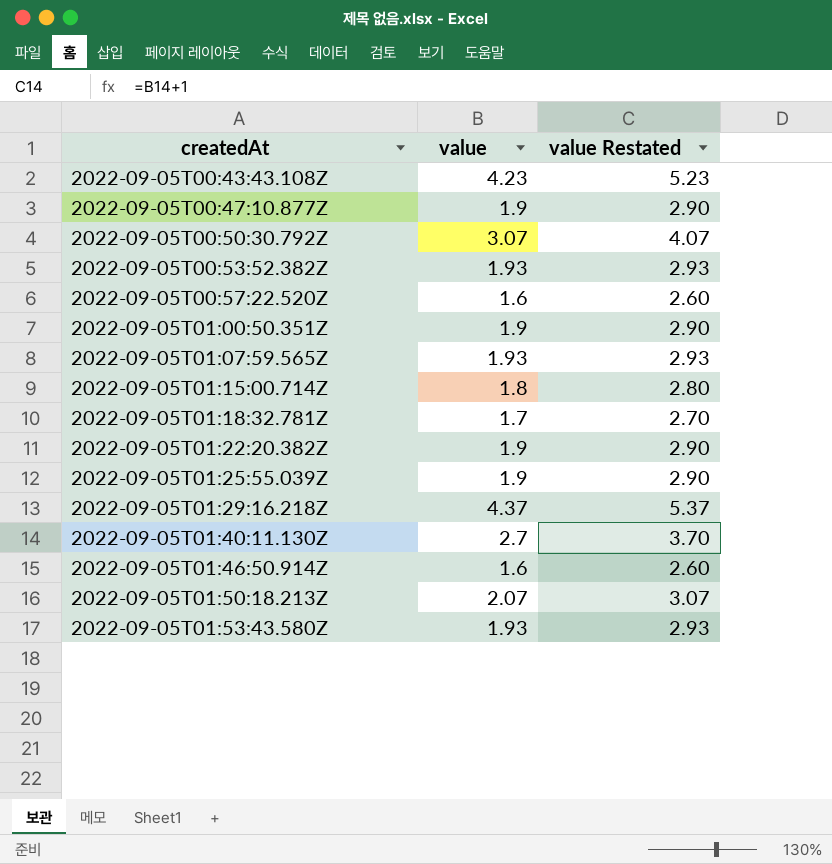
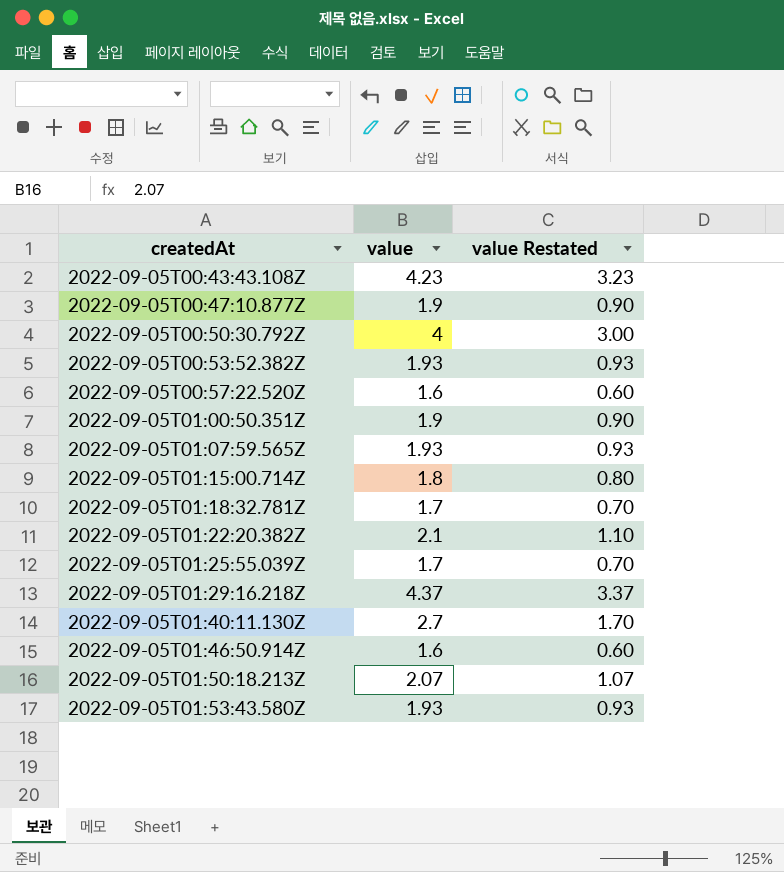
column value Restated | formula: [value] + 1 -> [value] - 1
2022-09-05T00:50:30.792Z | value: 3.07 -> 4
2022-09-05T01:22:20.382Z | value: 1.9 -> 2.1
2022-09-05T01:25:55.039Z | value: 1.9 -> 1.7

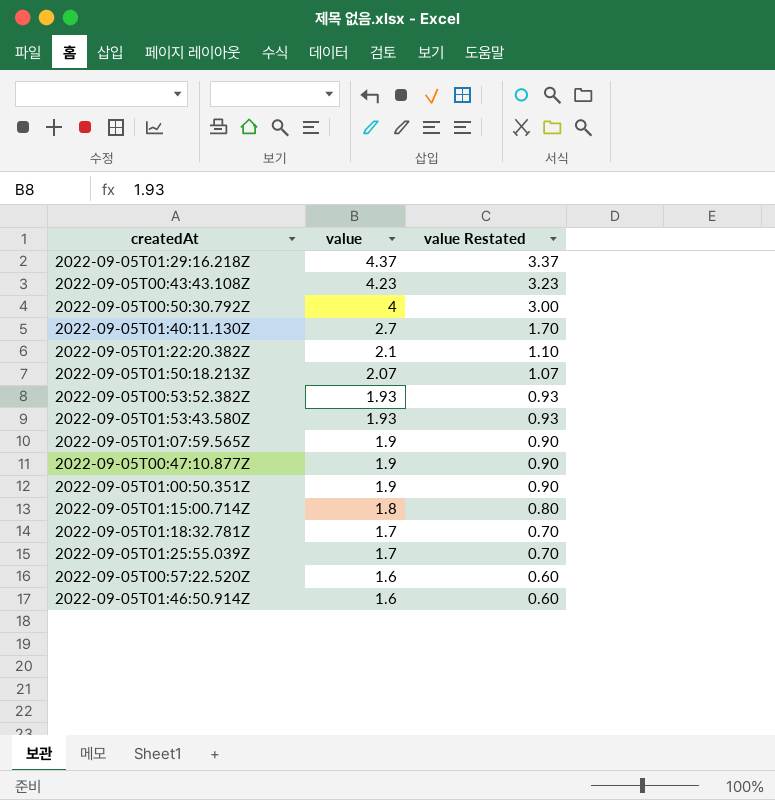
row order: createdAt ascending -> value descending
2022-09-05T01:07:59.565Z | value: 1.93 -> 1.9
2022-09-05T01:07:59.565Z | value Restated: 0.93 -> 0.90

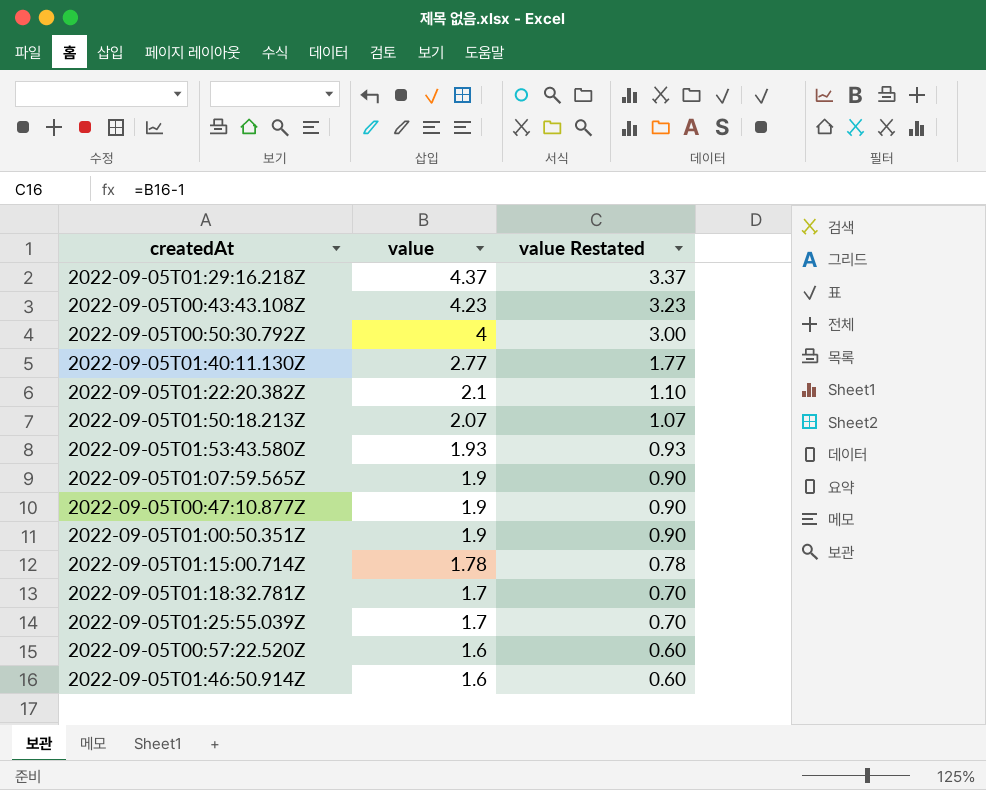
row 2022-09-05T00:53:52.382Z: 1.93 | 0.93 -> none
2022-09-05T01:40:11.130Z | value: 2.7 -> 2.77
2022-09-05T01:40:11.130Z | value Restated: 1.70 -> 1.77
2022-09-05T01:15:00.714Z | value: 1.8 -> 1.78
2022-09-05T01:15:00.714Z | value Restated: 0.80 -> 0.78

